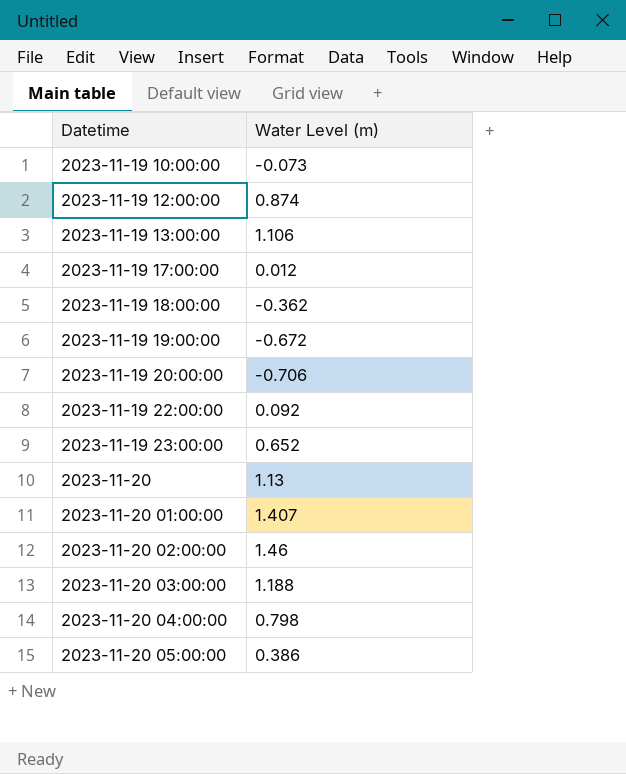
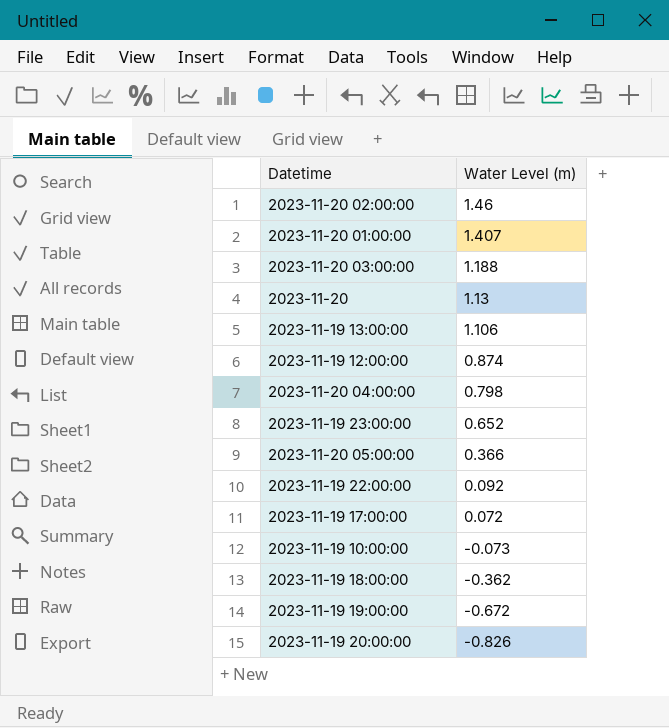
row order: Datetime ascending -> Water Level (m) descending
2023-11-20 05:00:00 | Water Level (m): 0.386 -> 0.366
2023-11-19 17:00:00 | Water Level (m): 0.012 -> 0.072
2023-11-19 20:00:00 | Water Level (m): -0.706 -> -0.826

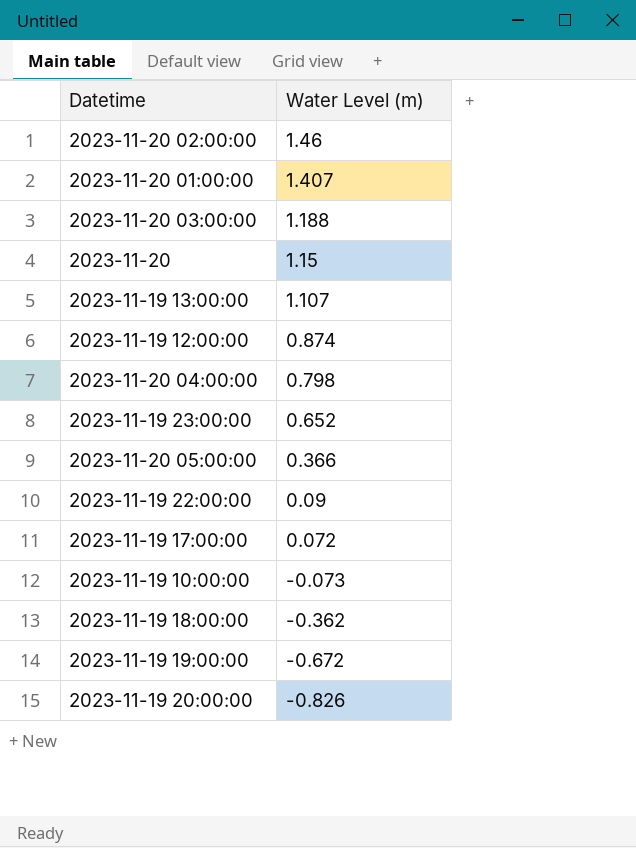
2023-11-20 | Water Level (m): 1.13 -> 1.15
2023-11-19 13:00:00 | Water Level (m): 1.106 -> 1.107
2023-11-19 22:00:00 | Water Level (m): 0.092 -> 0.09

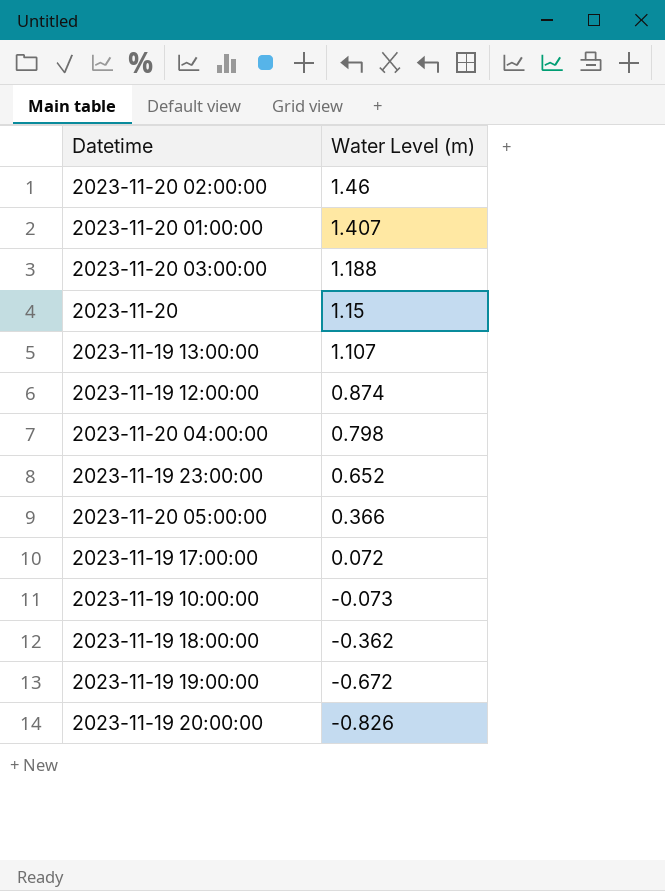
row 2023-11-19 22:00:00: 0.09 -> none

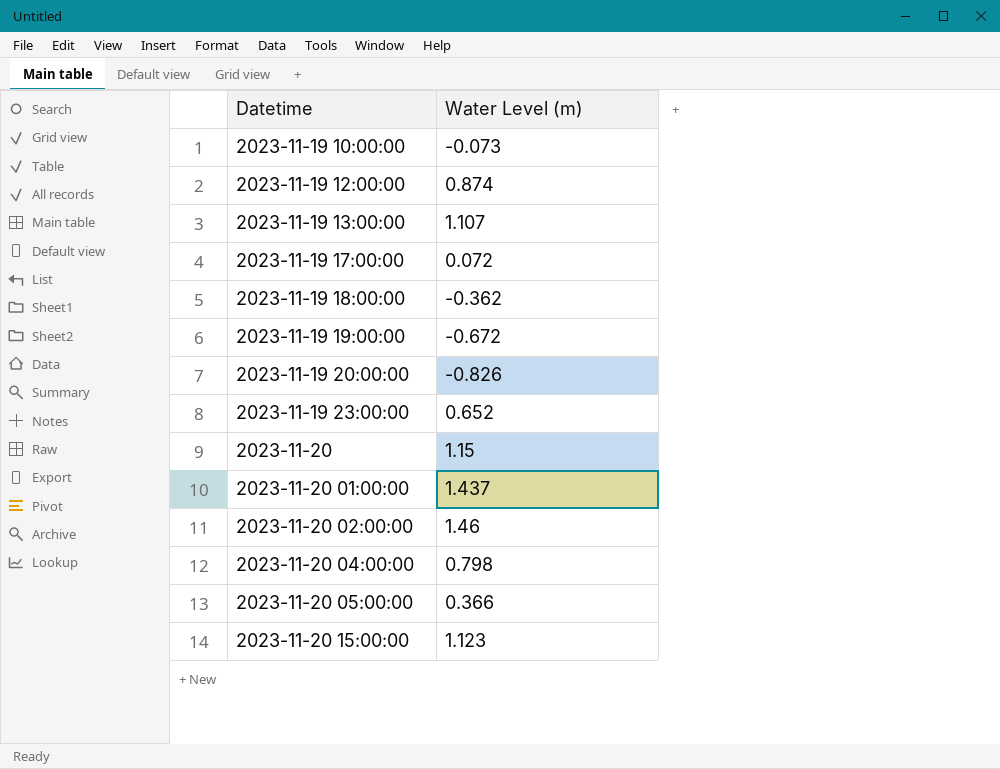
row order: Water Level (m) descending -> Datetime ascending
row 2023-11-20 03:00:00: 1.188 -> none
2023-11-20 01:00:00 | Water Level (m): 1.407 -> 1.437
row 2023-11-20 15:00:00: none -> 1.123

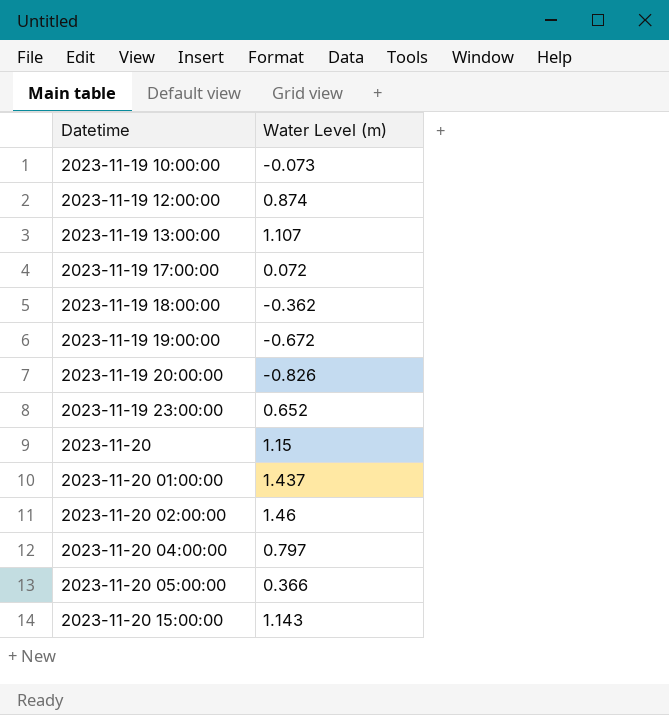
2023-11-20 04:00:00 | Water Level (m): 0.798 -> 0.797
2023-11-20 15:00:00 | Water Level (m): 1.123 -> 1.143

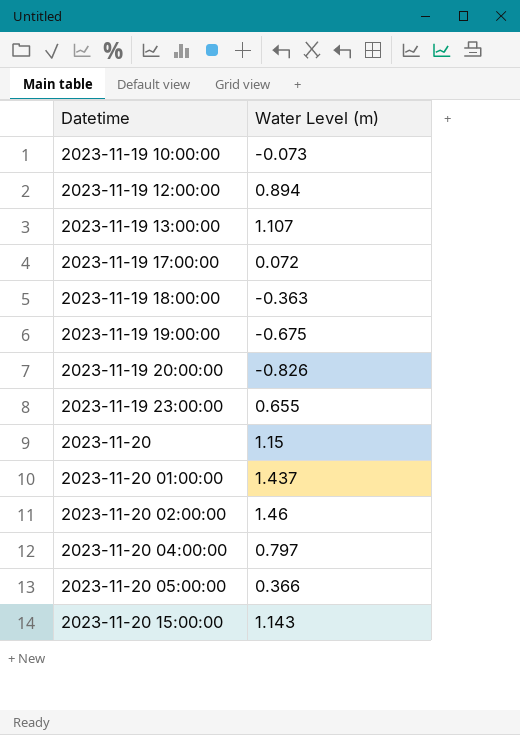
2023-11-19 12:00:00 | Water Level (m): 0.874 -> 0.894
2023-11-19 18:00:00 | Water Level (m): -0.362 -> -0.363
2023-11-19 19:00:00 | Water Level (m): -0.672 -> -0.675
2023-11-19 23:00:00 | Water Level (m): 0.652 -> 0.655

